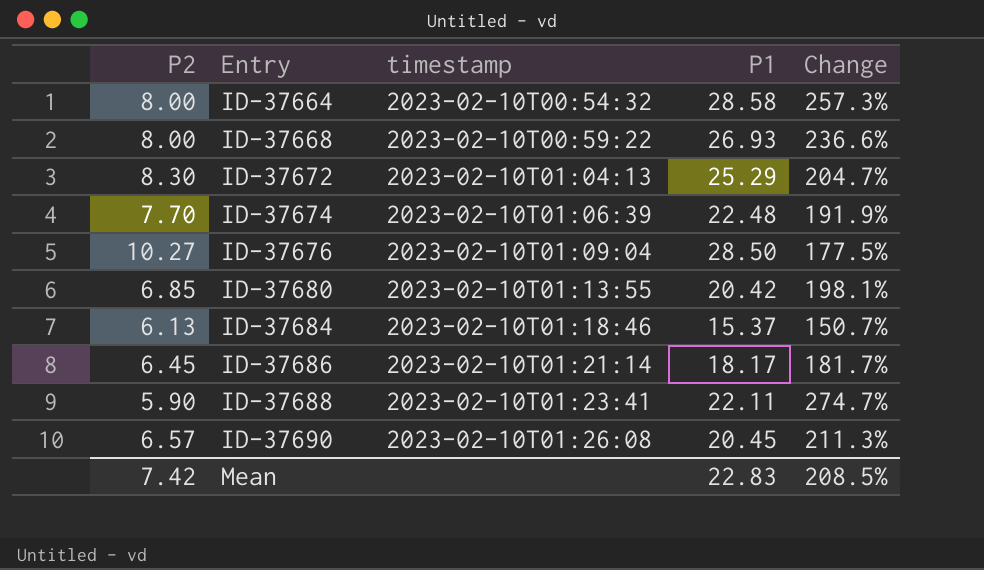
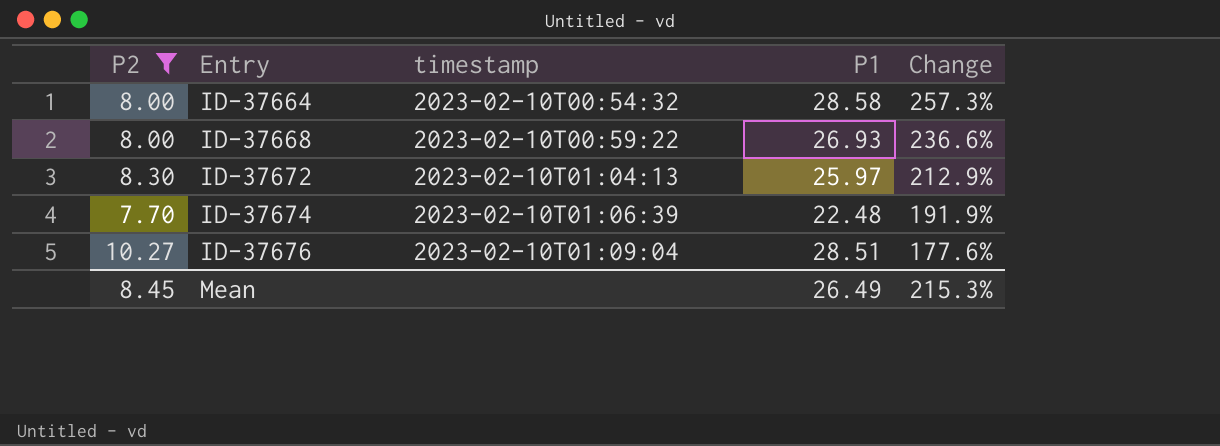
filter: none -> P2 >= 7.70
ID-37672 | P1: 25.29 -> 25.97
ID-37672 | Change: 204.7% -> 212.9%
ID-37676 | P1: 28.50 -> 28.51
ID-37676 | Change: 177.5% -> 177.6%
Mean | P2: 7.42 -> 8.45
Mean | P1: 22.83 -> 26.49
Mean | Change: 208.5% -> 215.3%

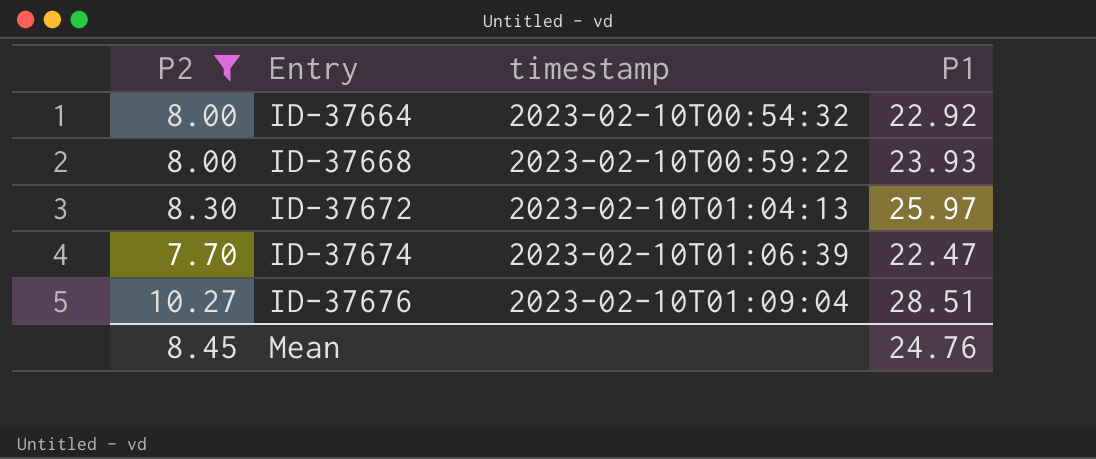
column Change | formula: ([P1] - [P2]) / [P2] -> none
ID-37664 | P1: 28.58 -> 22.92
ID-37668 | P1: 26.93 -> 23.93
ID-37674 | P1: 22.48 -> 22.47
Mean | P1: 26.49 -> 24.76

